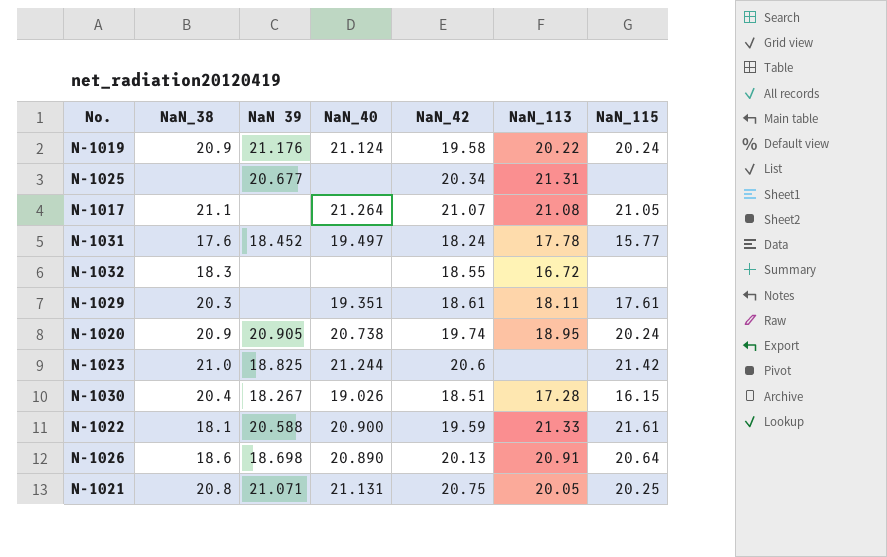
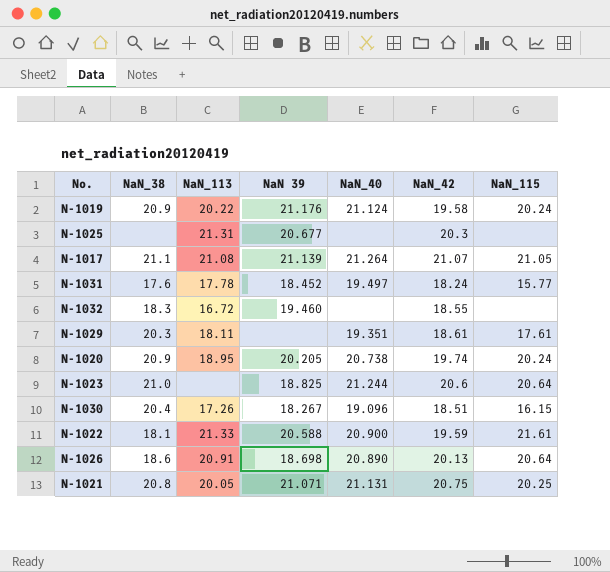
column NaN_113 | position: 6 -> 3
N-1025 | NaN_42: 20.34 -> 20.3
N-1017 | NaN 39: none -> 21.139
N-1032 | NaN 39: none -> 19.460
N-1020 | NaN 39: 20.905 -> 20.205
N-1023 | NaN_115: 21.42 -> 20.64
N-1030 | NaN_113: 17.28 -> 17.26
N-1030 | NaN_40: 19.026 -> 19.096

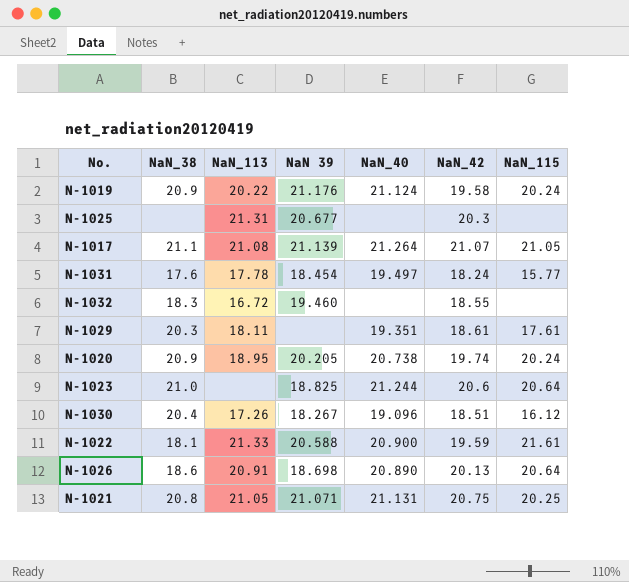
N-1031 | NaN 39: 18.452 -> 18.454
N-1030 | NaN_115: 16.15 -> 16.12
N-1021 | NaN_113: 20.05 -> 21.05

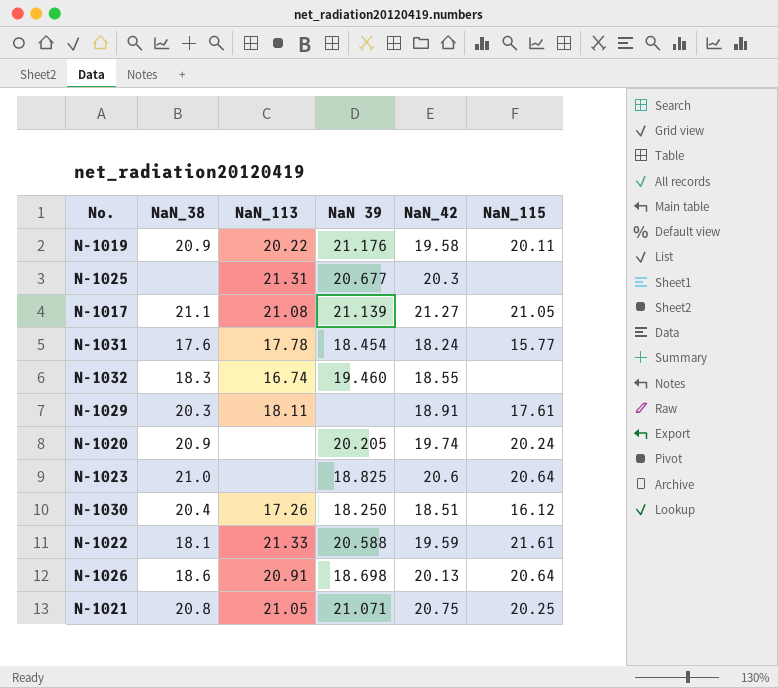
column NaN_40 | position: 5 -> none
N-1019 | NaN_115: 20.24 -> 20.11
N-1017 | NaN_42: 21.07 -> 21.27
N-1032 | NaN_113: 16.72 -> 16.74
N-1029 | NaN_42: 18.61 -> 18.91
N-1020 | NaN_113: 18.95 -> none
N-1030 | NaN 39: 18.267 -> 18.250

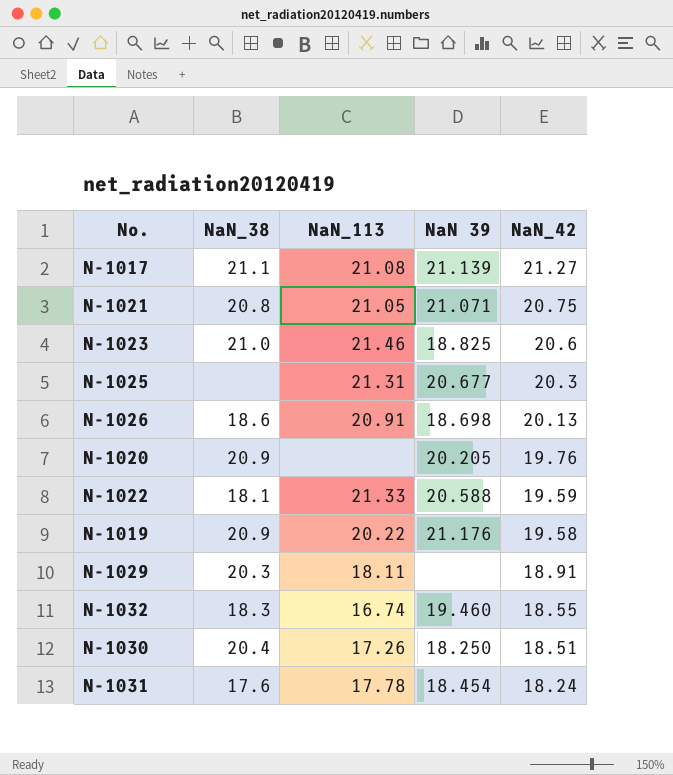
row order: none -> NaN_42 descending
column NaN_115 | position: 6 -> none
N-1023 | NaN_113: none -> 21.46
N-1020 | NaN_42: 19.74 -> 19.76

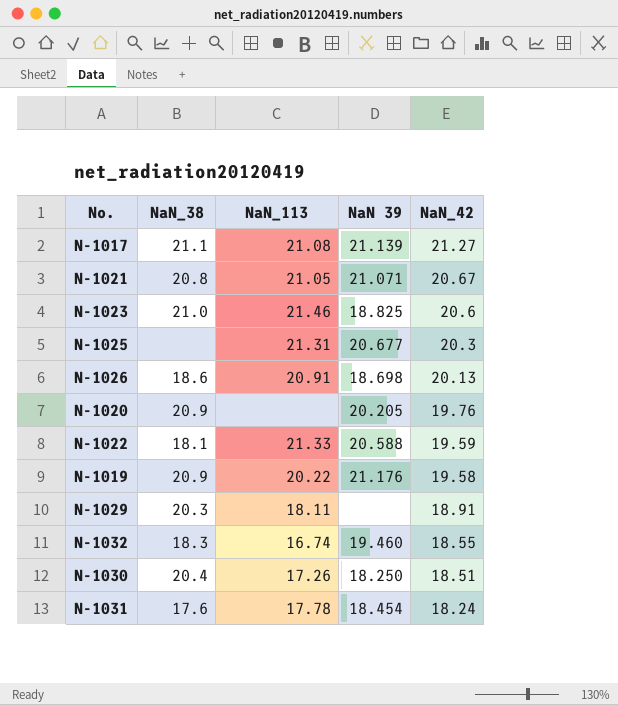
N-1021 | NaN_42: 20.75 -> 20.67

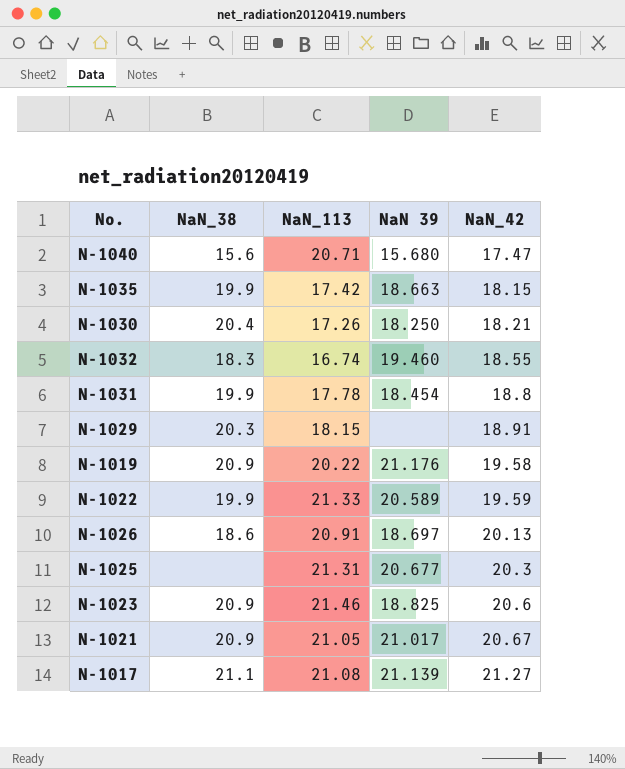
row order: NaN_42 descending -> NaN_42 ascending
row N-1020: 20.9 | none | 20.205 | 19.76 -> none
row N-1040: none -> 15.6 | 20.71 | 15.680 | 17.47
row N-1035: none -> 19.9 | 17.42 | 18.663 | 18.15
N-1030 | NaN_42: 18.51 -> 18.21
N-1031 | NaN_38: 17.6 -> 19.9
N-1031 | NaN_42: 18.24 -> 18.8
N-1029 | NaN_113: 18.11 -> 18.15
N-1022 | NaN_38: 18.1 -> 19.9
N-1022 | NaN 39: 20.588 -> 20.589
N-1026 | NaN 39: 18.698 -> 18.697
N-1023 | NaN_38: 21.0 -> 20.9
N-1021 | NaN_38: 20.8 -> 20.9
N-1021 | NaN 39: 21.071 -> 21.017

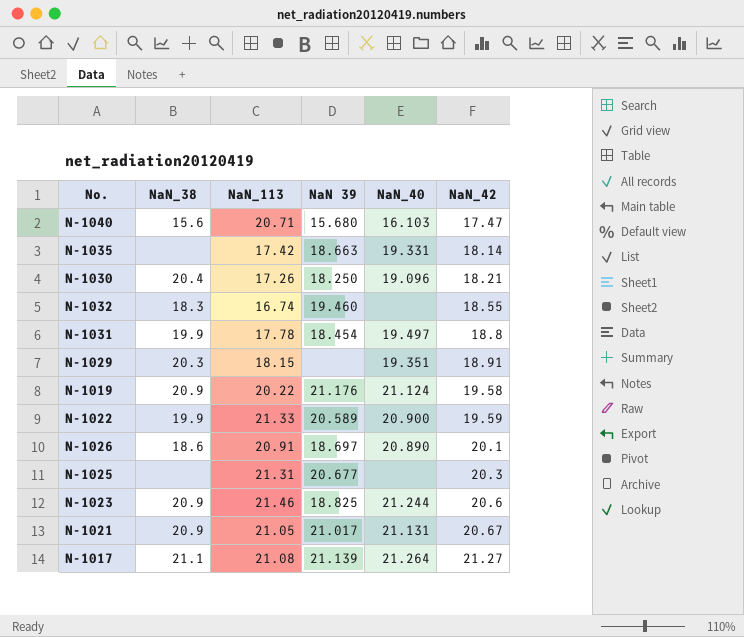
column NaN_40 | position: none -> 5
N-1035 | NaN_38: 19.9 -> none
N-1035 | NaN_42: 18.15 -> 18.14
N-1026 | NaN_42: 20.13 -> 20.1

